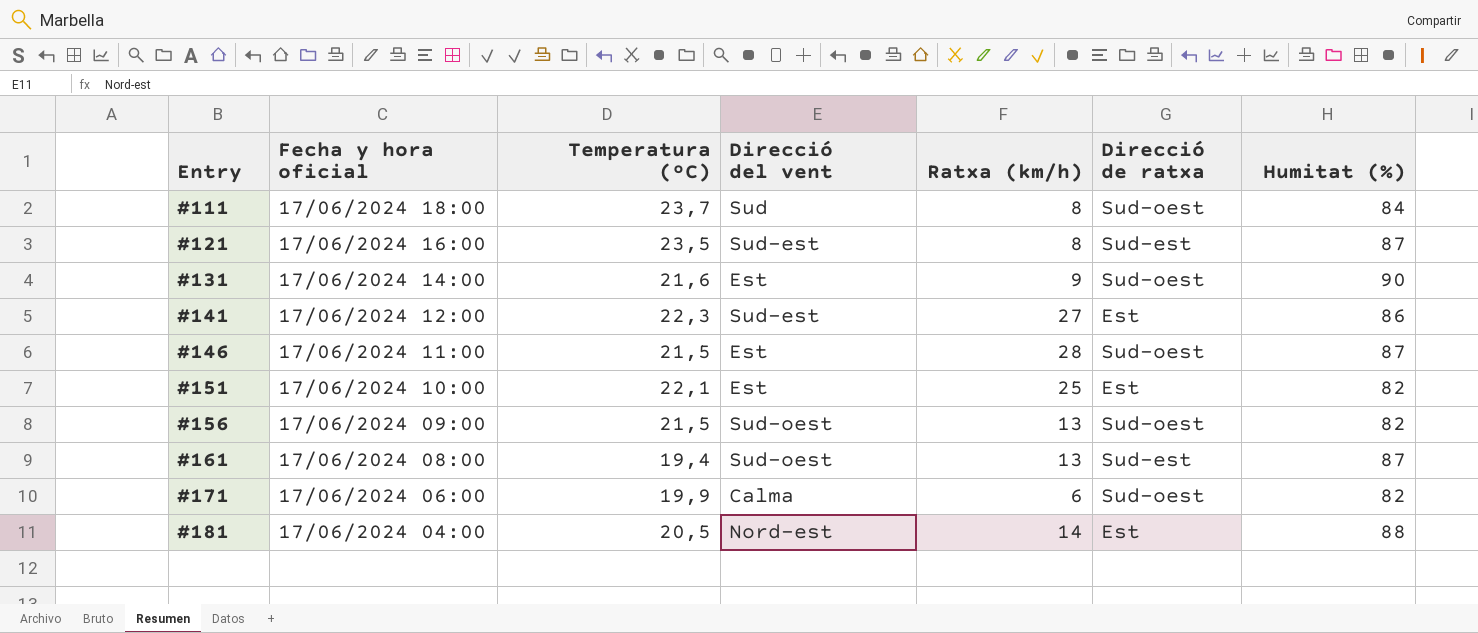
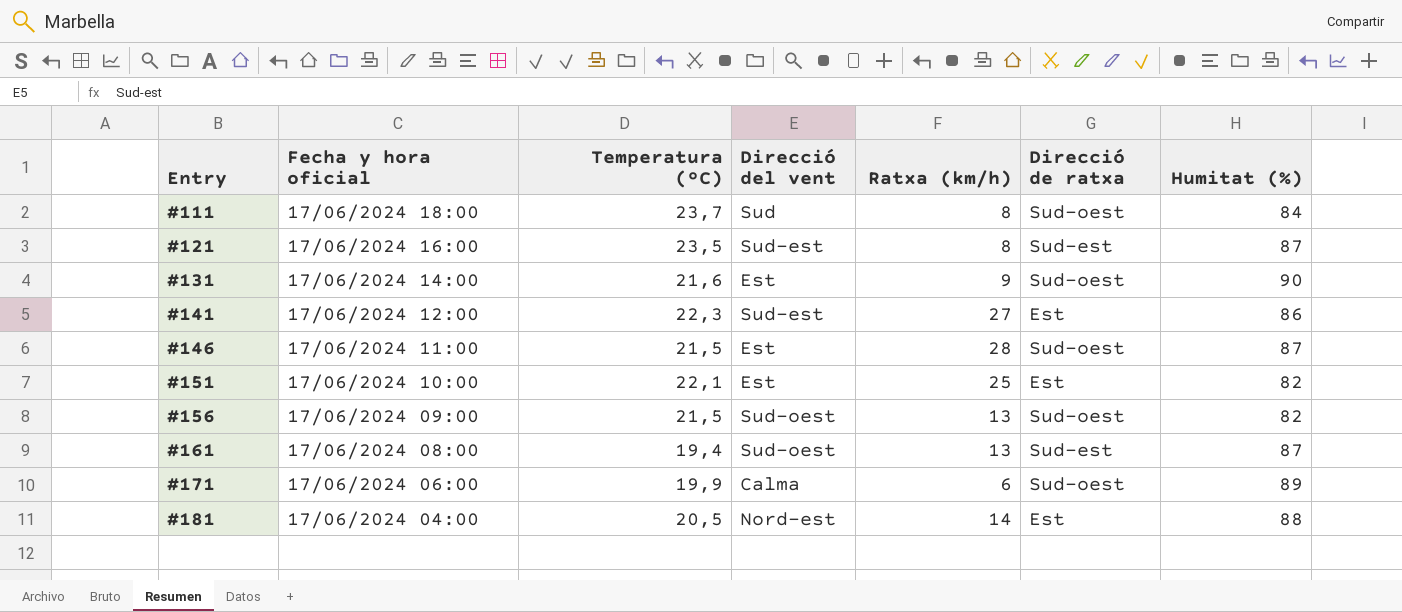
#171 | Humitat (%): 82 -> 89

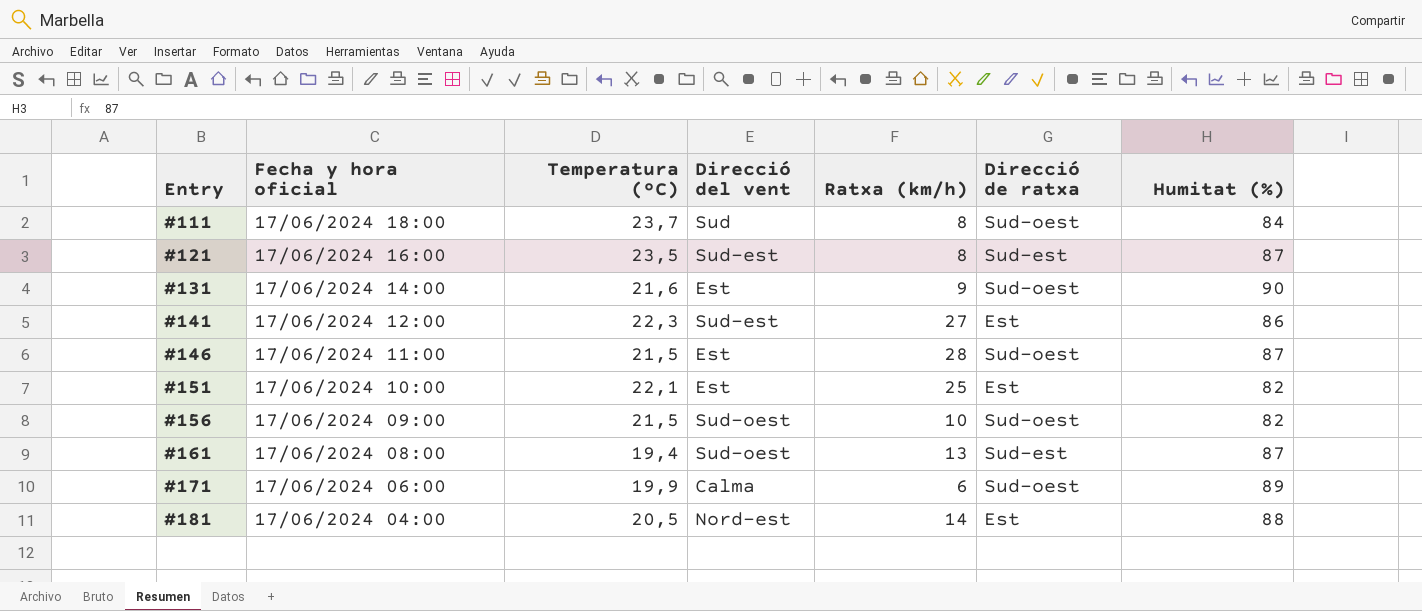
#156 | Ratxa (km/h): 13 -> 10

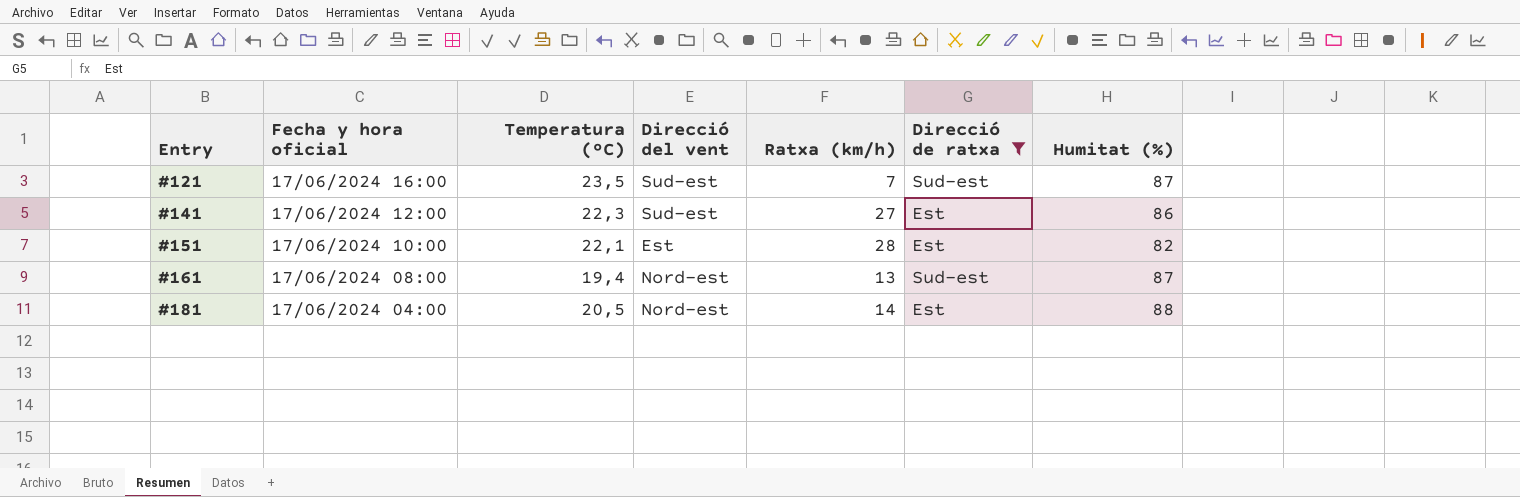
filter: none -> Direcció de ratxa != Sud-oest
#121 | Ratxa (km/h): 8 -> 7
#151 | Ratxa (km/h): 25 -> 28
#161 | Direcció del vent: Sud-oest -> Nord-est

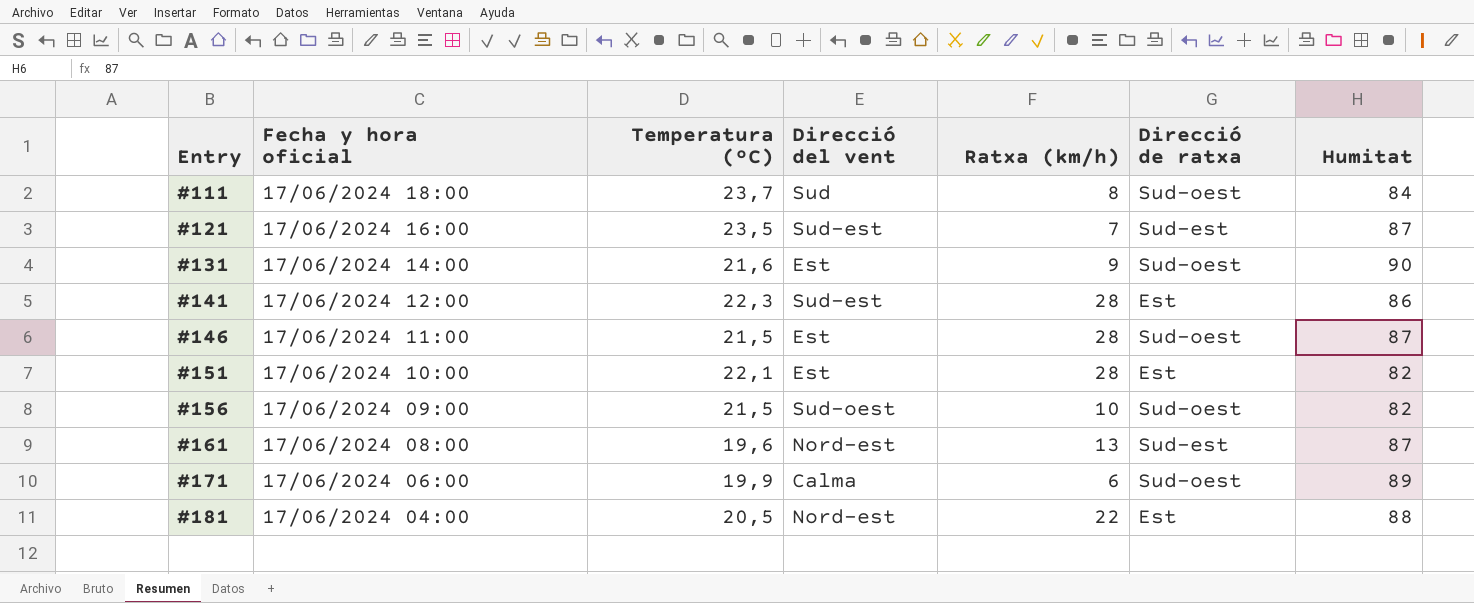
filter: Direcció de ratxa != Sud-oest -> none
column name: Humitat (%) -> Humitat
#141 | Ratxa (km/h): 27 -> 28
#161 | Temperatura (ºC): 19,4 -> 19,6
#181 | Ratxa (km/h): 14 -> 22

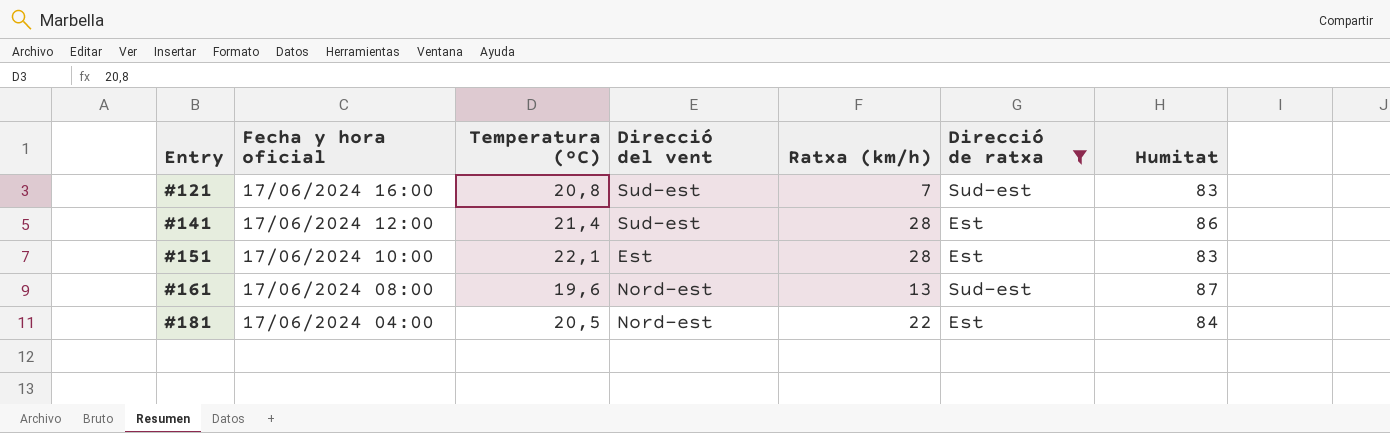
filter: none -> Direcció de ratxa != Sud-oest
#121 | Temperatura (ºC): 23,5 -> 20,8
#121 | Humitat: 87 -> 83
#141 | Temperatura (ºC): 22,3 -> 21,4
#151 | Humitat: 82 -> 83
#181 | Humitat: 88 -> 84

